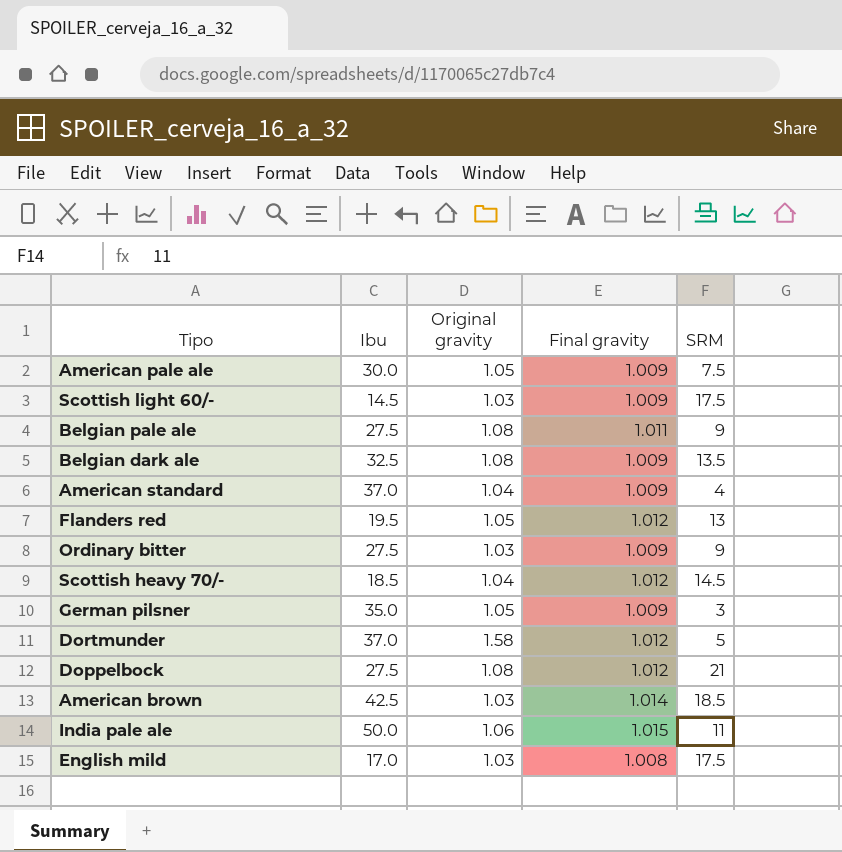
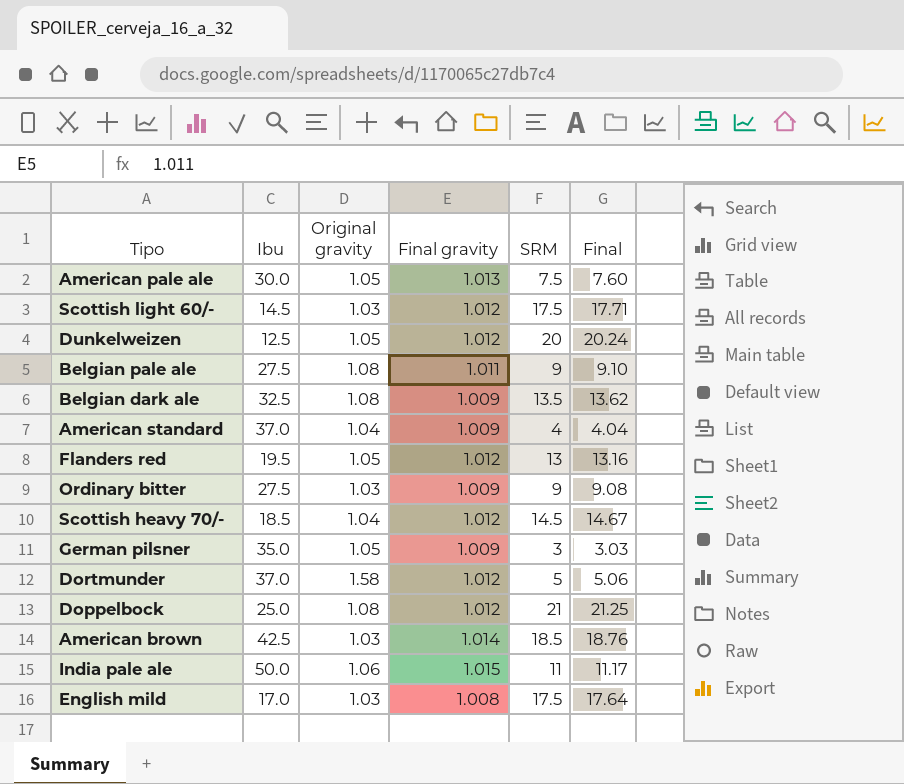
column Final | formula: none -> [Final gravity] * [SRM]
American pale ale | Final gravity: 1.009 -> 1.013
Scottish light 60/- | Final gravity: 1.009 -> 1.012
row Dunkelweizen: none -> 12.5 | 1.05 | 1.012 | 20 | 20.24
Doppelbock | Ibu: 27.5 -> 25.0

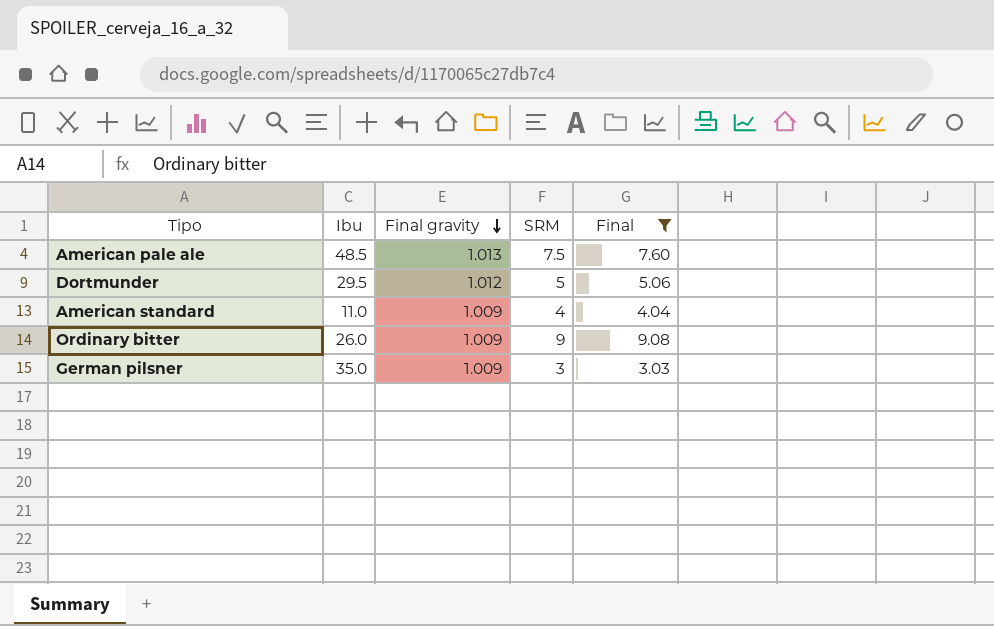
filter: none -> Final <= 9.08
row order: none -> Final gravity descending
column Original gravity | position: 3 -> none
American pale ale | Ibu: 30.0 -> 48.5
Dortmunder | Ibu: 37.0 -> 29.5
American standard | Ibu: 37.0 -> 11.0
Ordinary bitter | Ibu: 27.5 -> 26.0

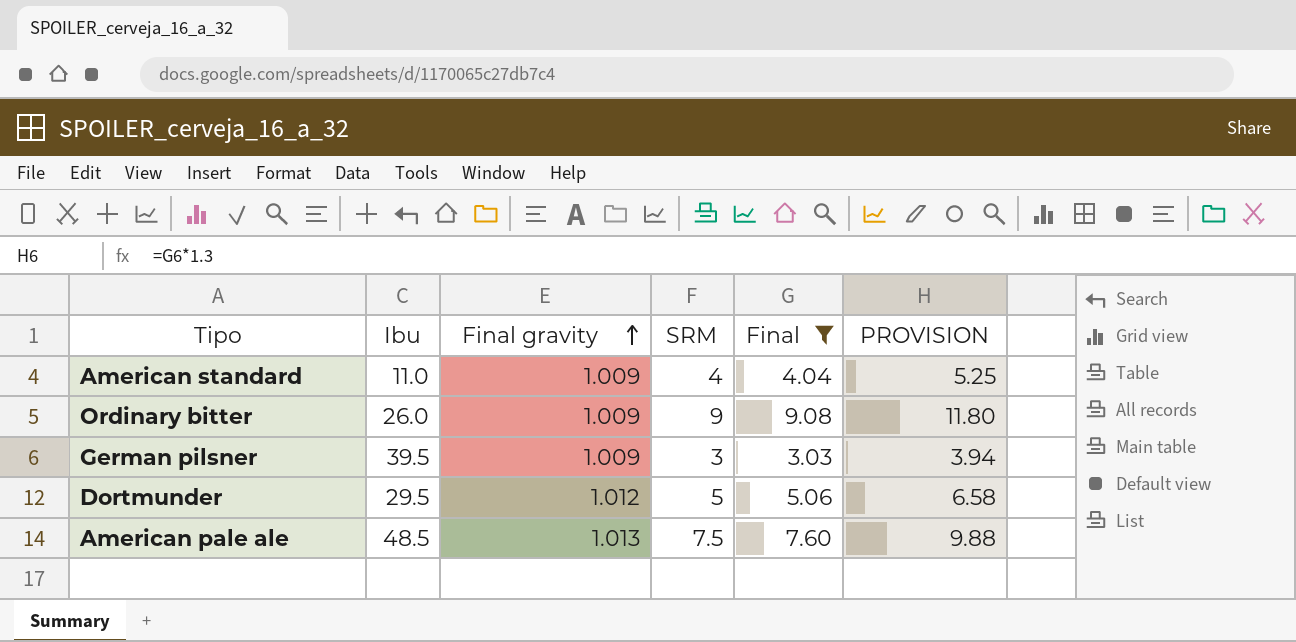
row order: Final gravity descending -> Final gravity ascending
column PROVISION | formula: none -> [Final] * 1.3
German pilsner | Ibu: 35.0 -> 39.5

